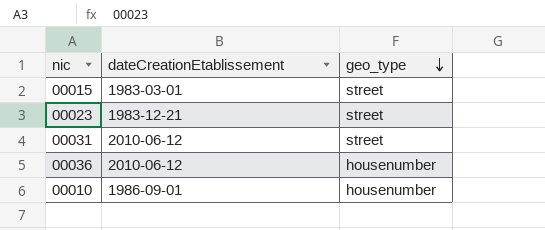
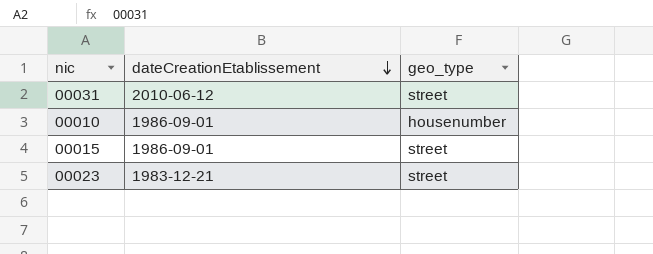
row order: geo_type descending -> dateCreationEtablissement descending
row 00036: 2010-06-12 | housenumber -> none
00015 | dateCreationEtablissement: 1983-03-01 -> 1986-09-01

